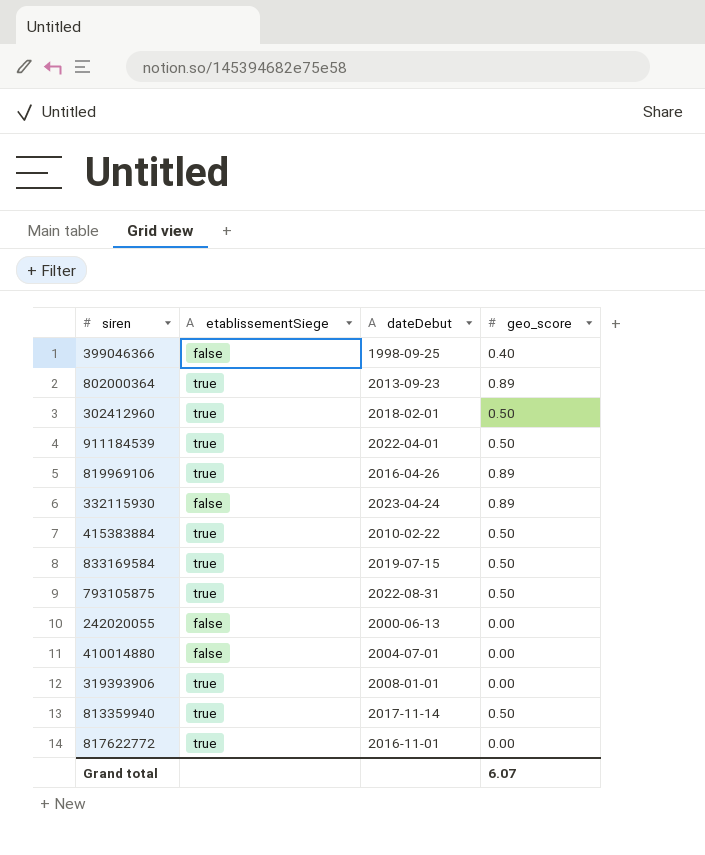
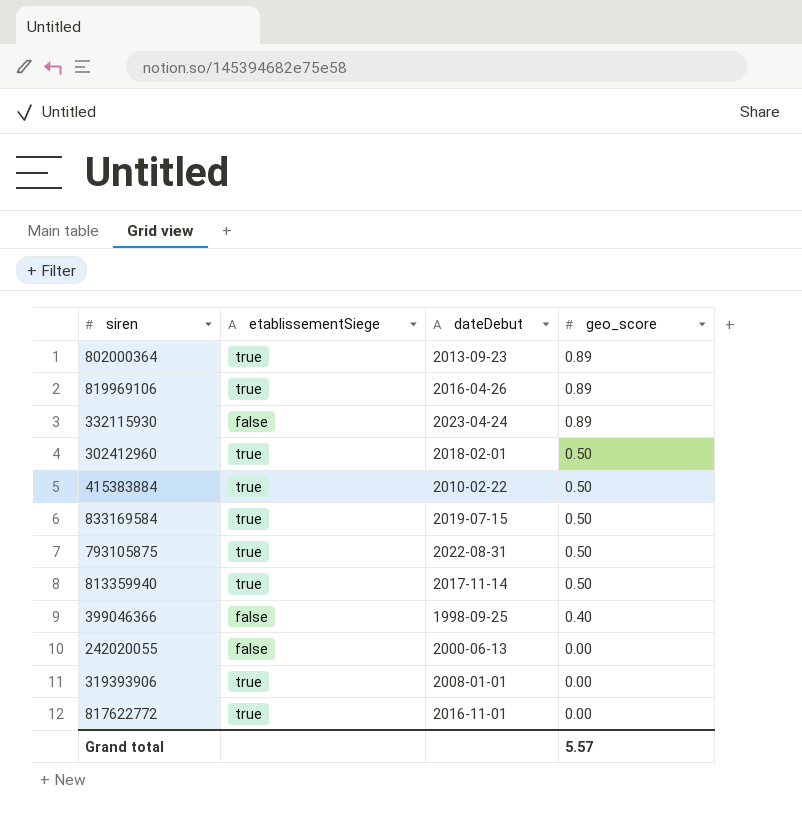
row order: none -> geo_score descending
row 911184539: true | 2022-04-01 | 0.50 -> none
row 410014880: false | 2004-07-01 | 0.00 -> none
Grand total | geo_score: 6.07 -> 5.57

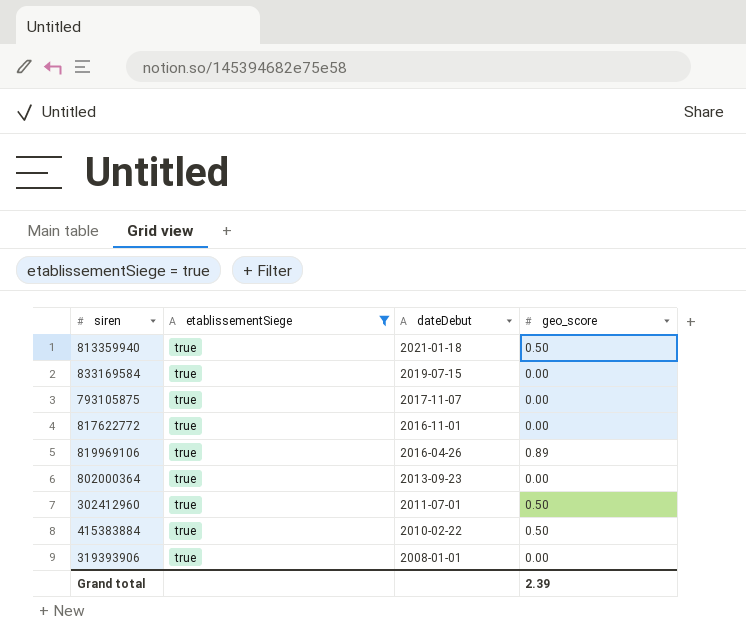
filter: none -> etablissementSiege = true
row order: geo_score descending -> dateDebut descending
813359940 | dateDebut: 2017-11-14 -> 2021-01-18
833169584 | geo_score: 0.50 -> 0.00
793105875 | dateDebut: 2022-08-31 -> 2017-11-07
793105875 | geo_score: 0.50 -> 0.00
802000364 | geo_score: 0.89 -> 0.00
302412960 | dateDebut: 2018-02-01 -> 2011-07-01
Grand total | geo_score: 5.57 -> 2.39

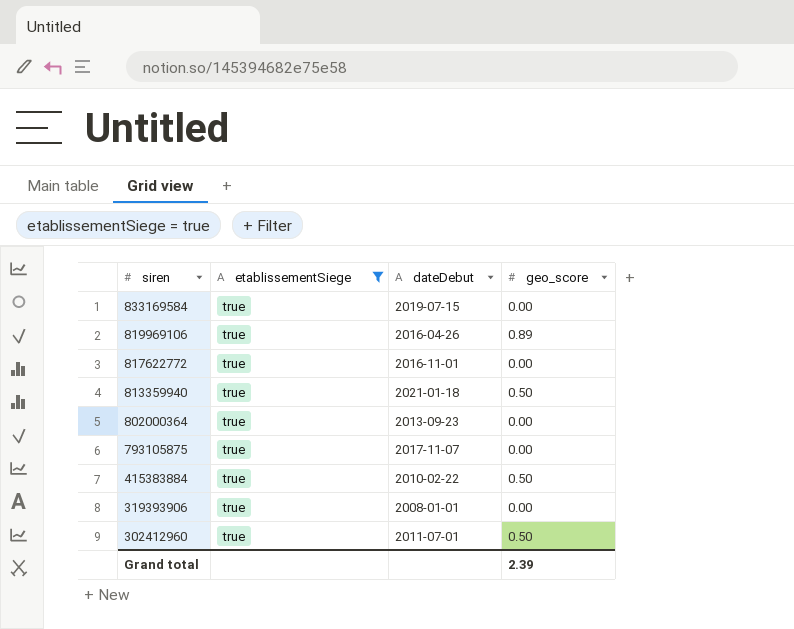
row order: dateDebut descending -> siren descending

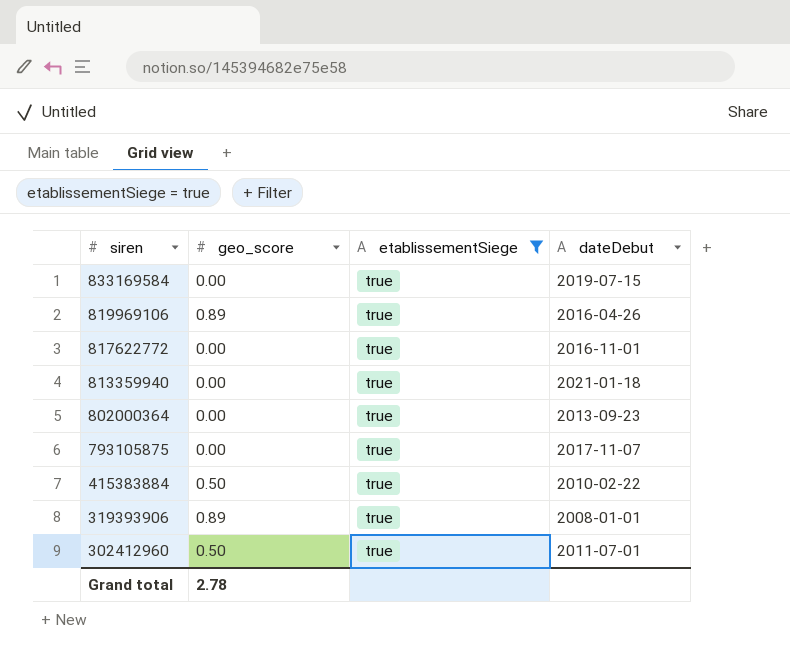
column geo_score | position: 4 -> 2
813359940 | geo_score: 0.50 -> 0.00
319393906 | geo_score: 0.00 -> 0.89
Grand total | geo_score: 2.39 -> 2.78

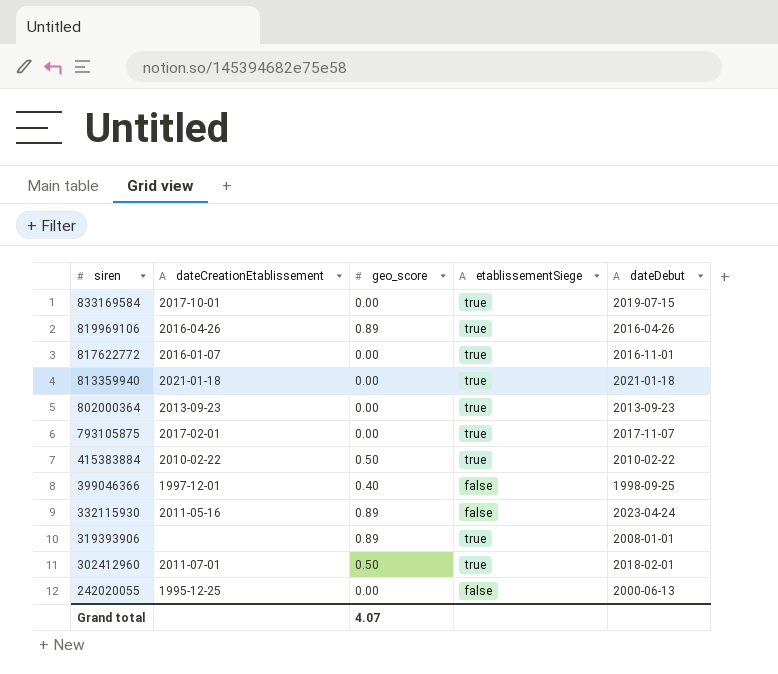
filter: etablissementSiege = true -> none
column dateCreationEtablissement | position: none -> 2
302412960 | dateDebut: 2011-07-01 -> 2018-02-01
Grand total | geo_score: 2.78 -> 4.07

